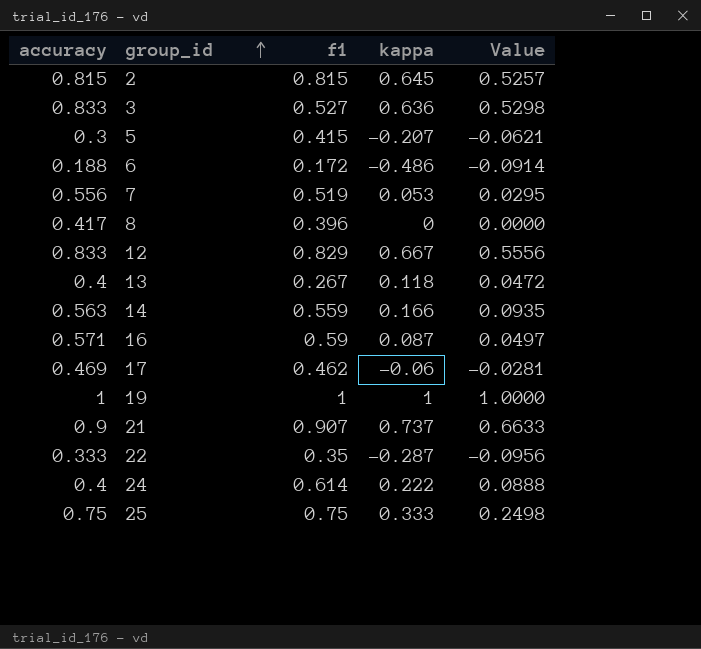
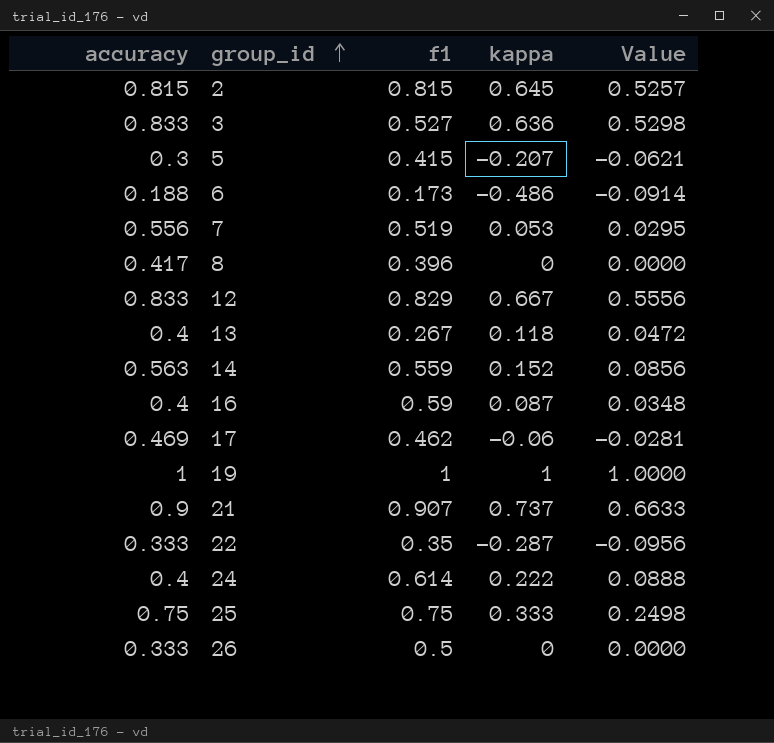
6 | f1: 0.172 -> 0.173
14 | kappa: 0.166 -> 0.152
14 | Value: 0.0935 -> 0.0856
16 | accuracy: 0.571 -> 0.4
16 | Value: 0.0497 -> 0.0348
row 26: none -> 0.333 | 0.5 | 0 | 0.0000

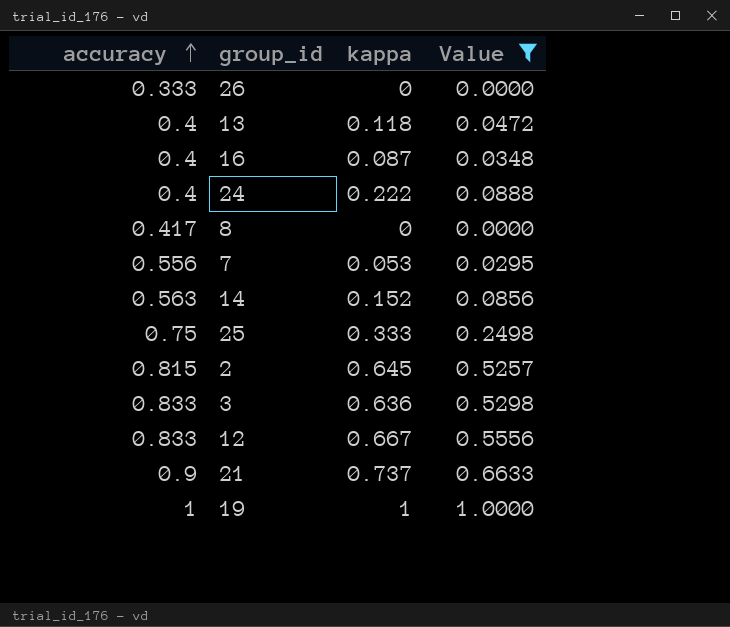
filter: none -> Value >= 0.0000
row order: group_id ascending -> accuracy ascending
column f1 | position: 3 -> none

